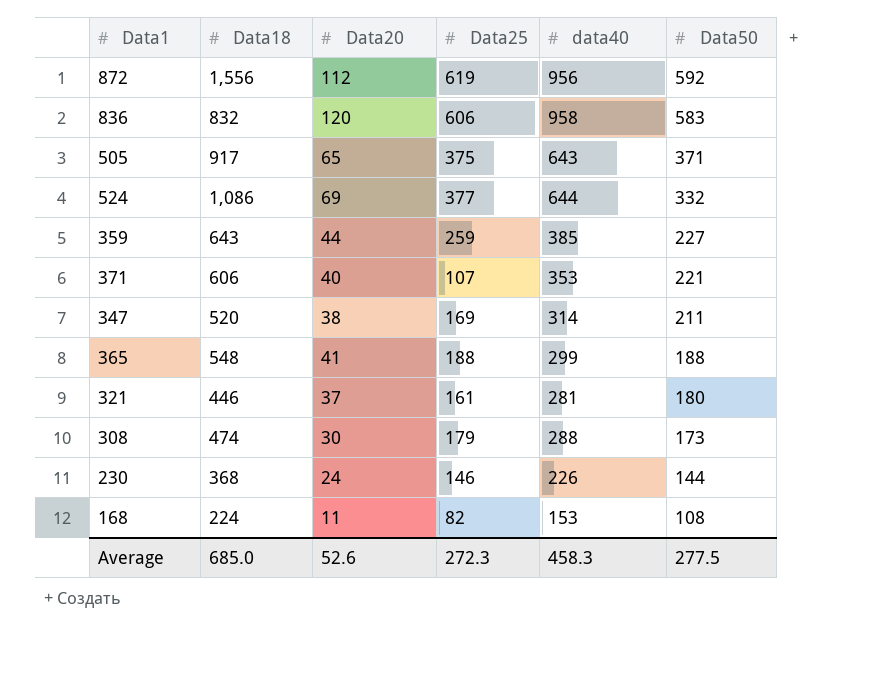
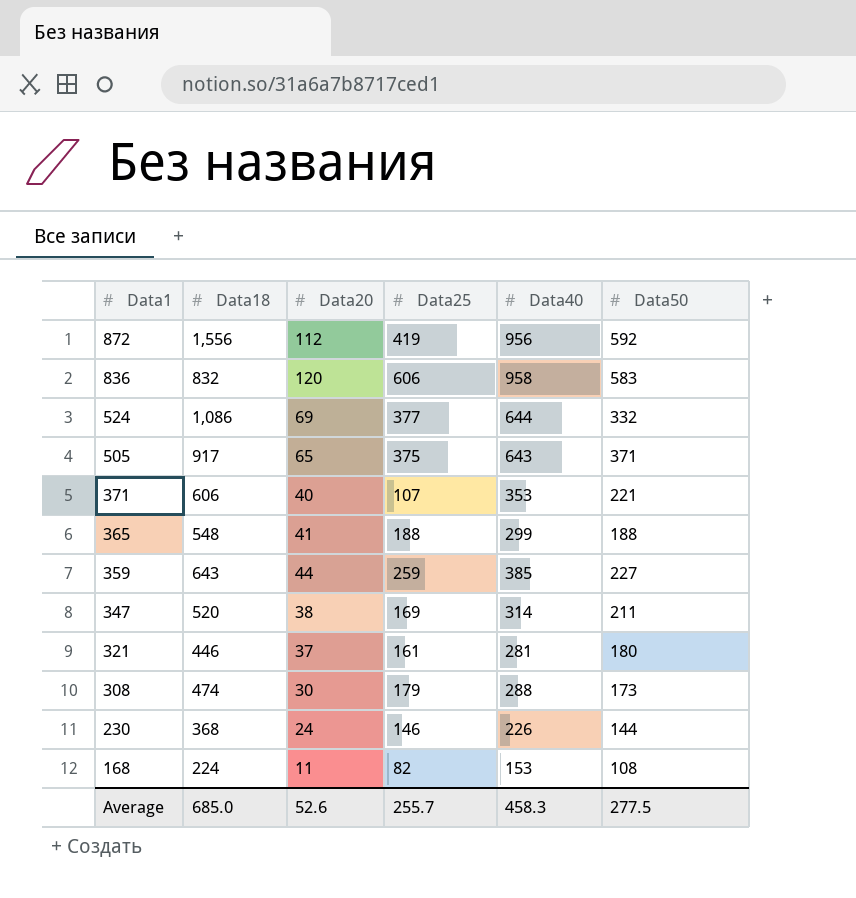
row order: Data50 descending -> Data1 descending
column name: data40 -> Data40
872 | Data25: 619 -> 419
Average | Data25: 272.3 -> 255.7

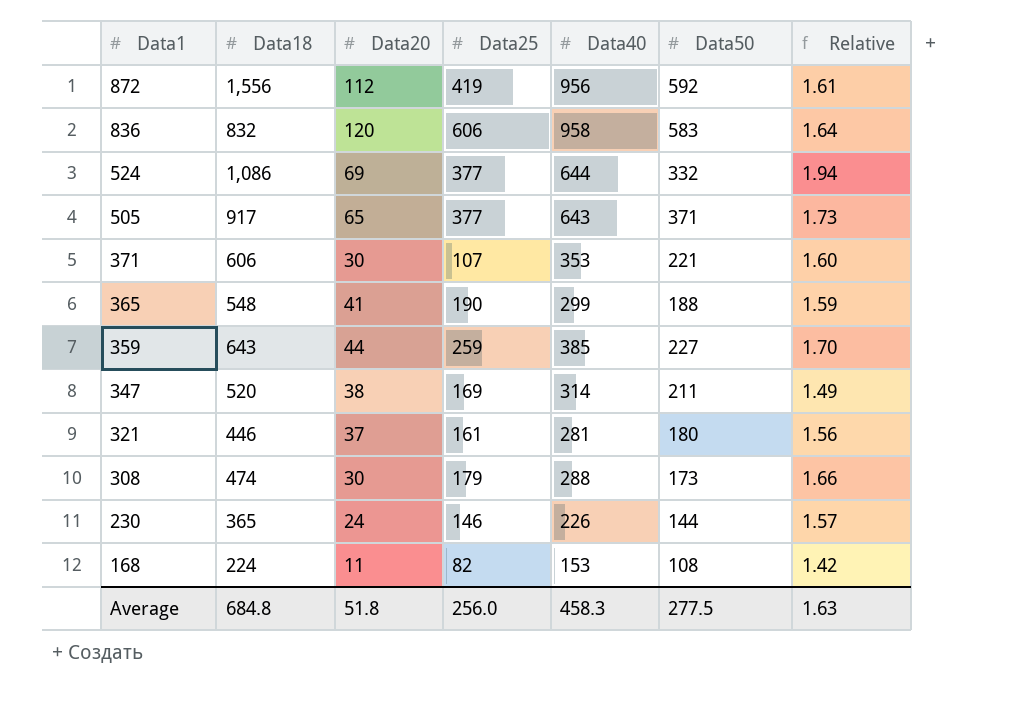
column Relative | formula: none -> [Data40] / [Data50]
505 | Data25: 375 -> 377
371 | Data20: 40 -> 30
365 | Data25: 188 -> 190
230 | Data18: 368 -> 365
Average | Data18: 685.0 -> 684.8
Average | Data20: 52.6 -> 51.8
Average | Data25: 255.7 -> 256.0

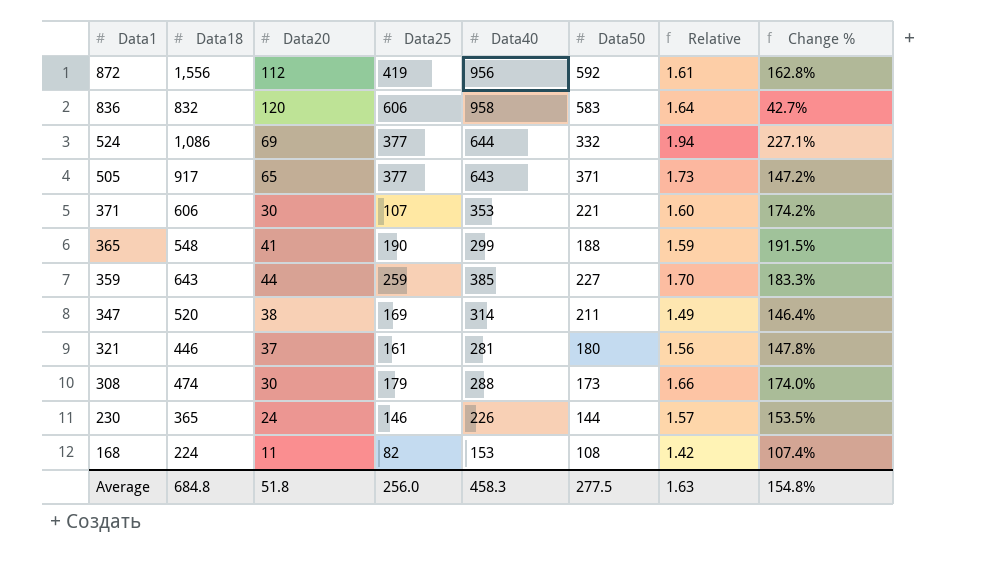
column Change % | formula: none -> ([Data18] - [Data50]) / [Data50]

